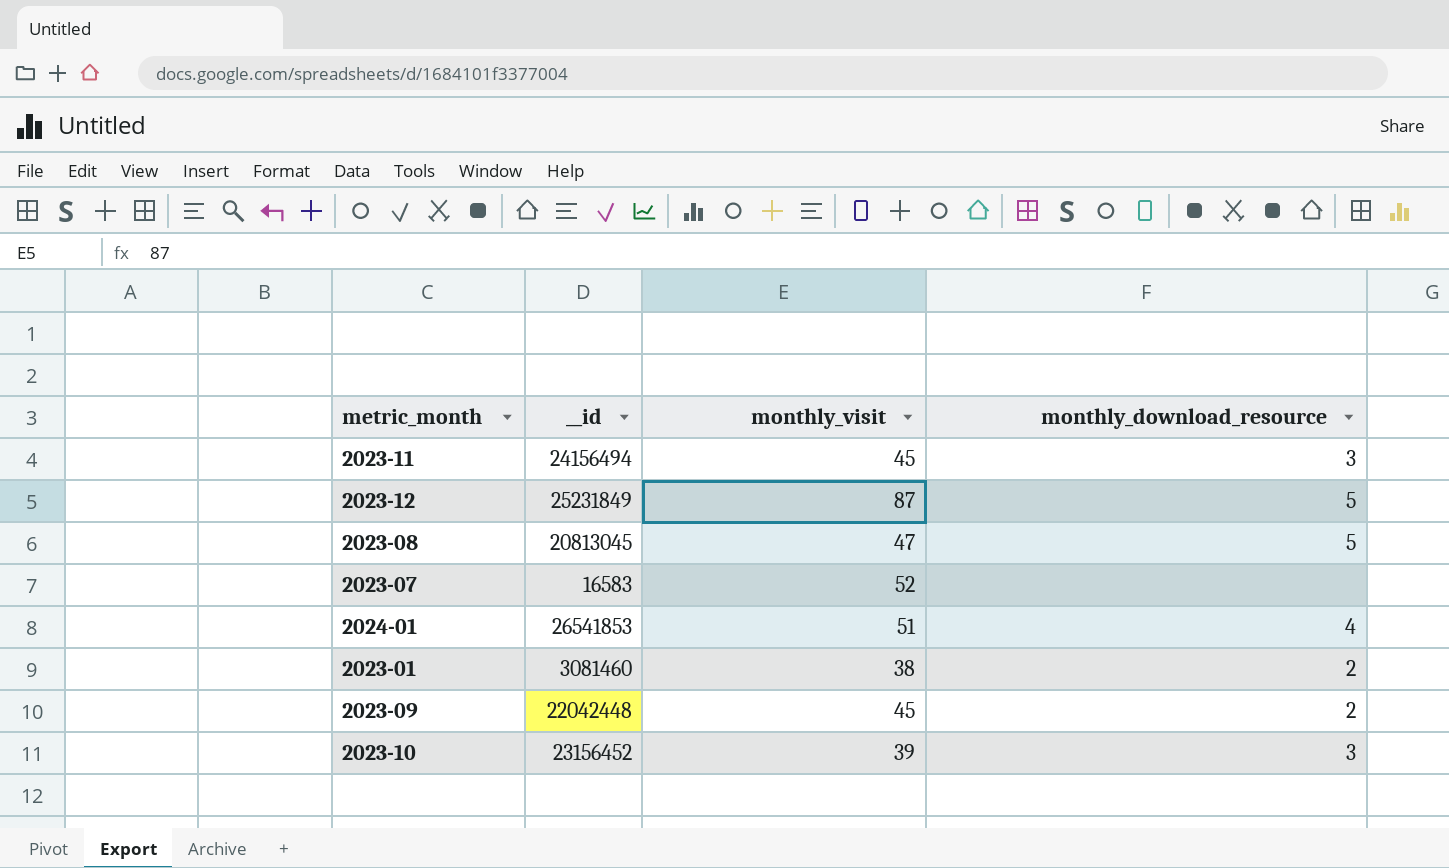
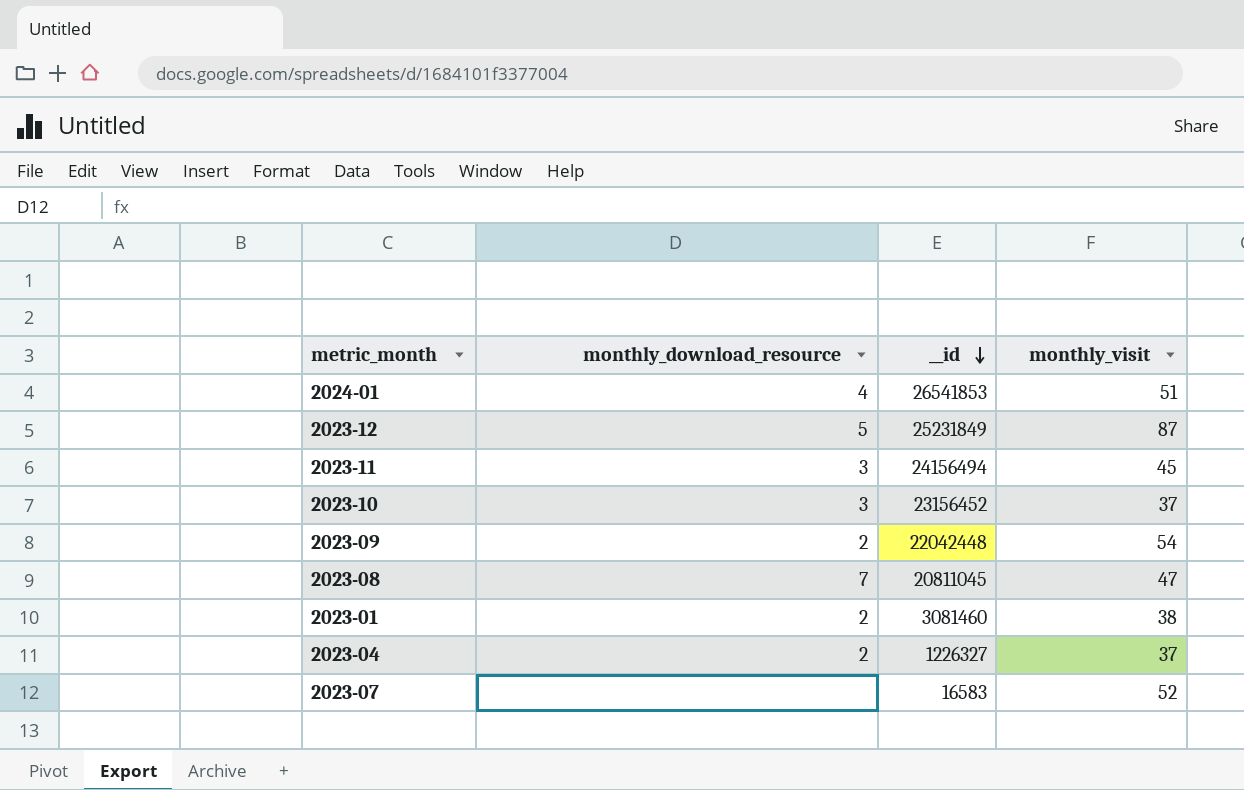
row order: none -> __id descending
column monthly_download_resource | position: 4 -> 2
2023-10 | monthly_visit: 39 -> 37
2023-09 | monthly_visit: 45 -> 54
2023-08 | monthly_download_resource: 5 -> 7
2023-08 | __id: 20813045 -> 20811045
row 2023-04: none -> 2 | 1226327 | 37

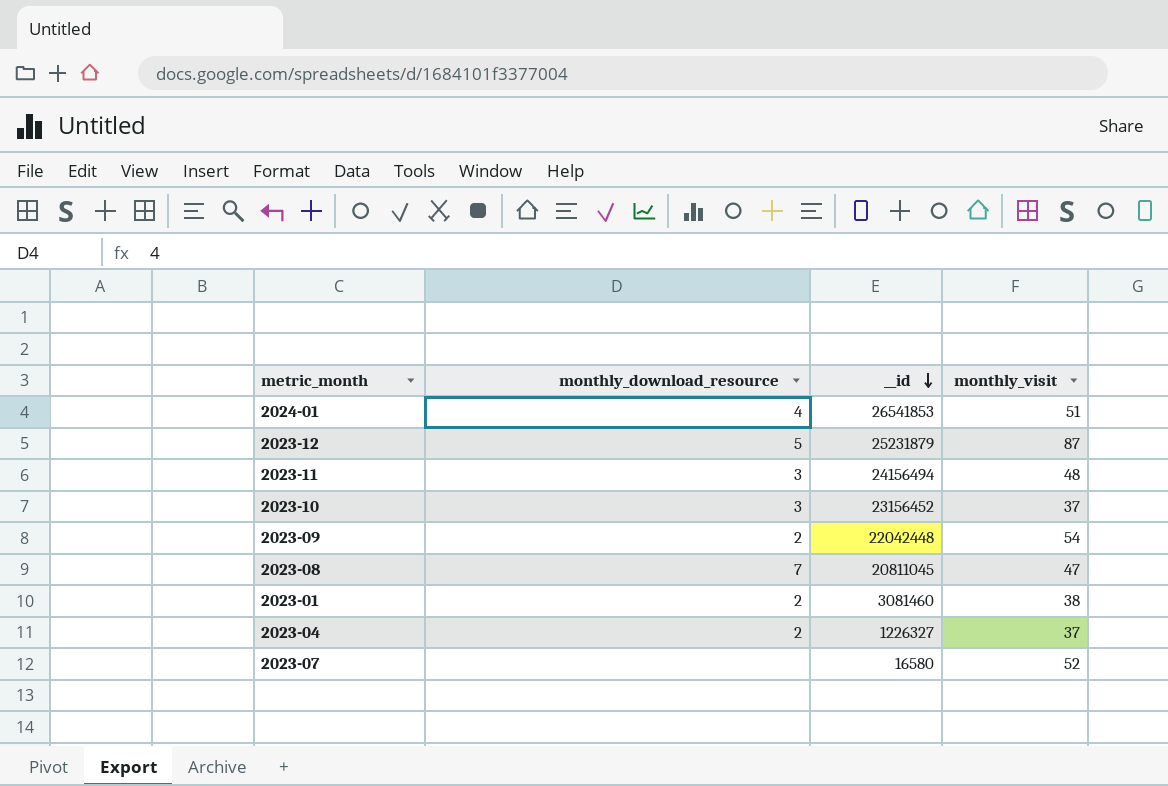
2023-12 | __id: 25231849 -> 25231879
2023-11 | monthly_visit: 45 -> 48
2023-07 | __id: 16583 -> 16580

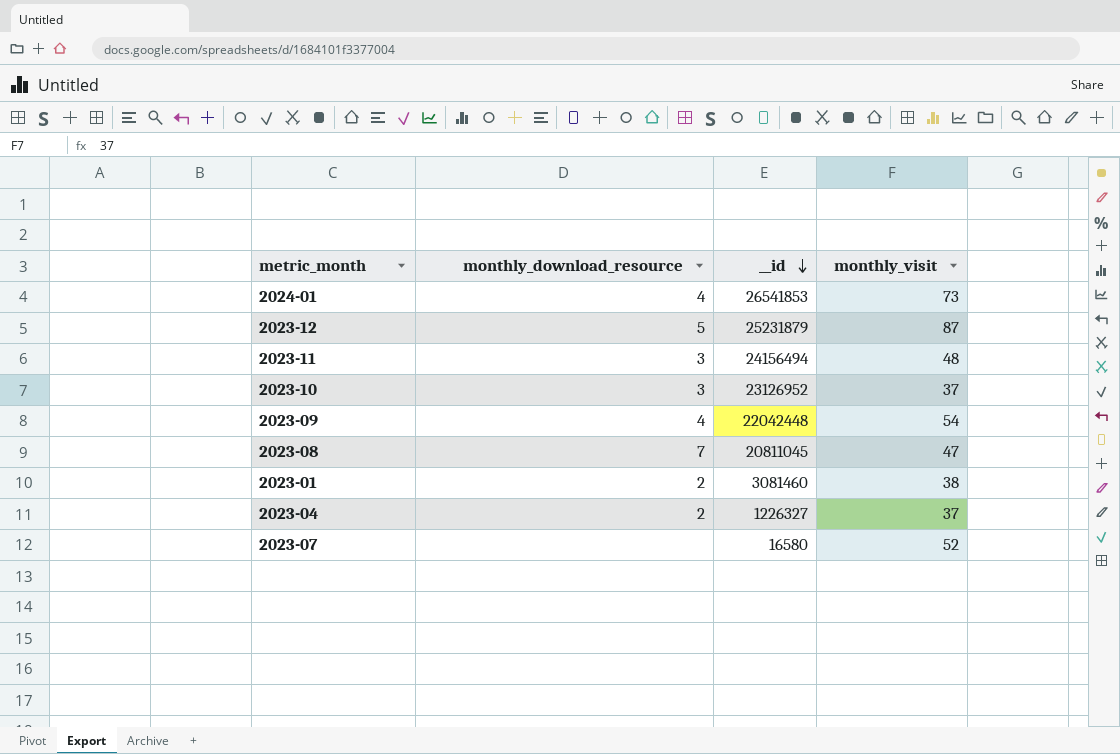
2024-01 | monthly_visit: 51 -> 73
2023-10 | __id: 23156452 -> 23126952
2023-09 | monthly_download_resource: 2 -> 4

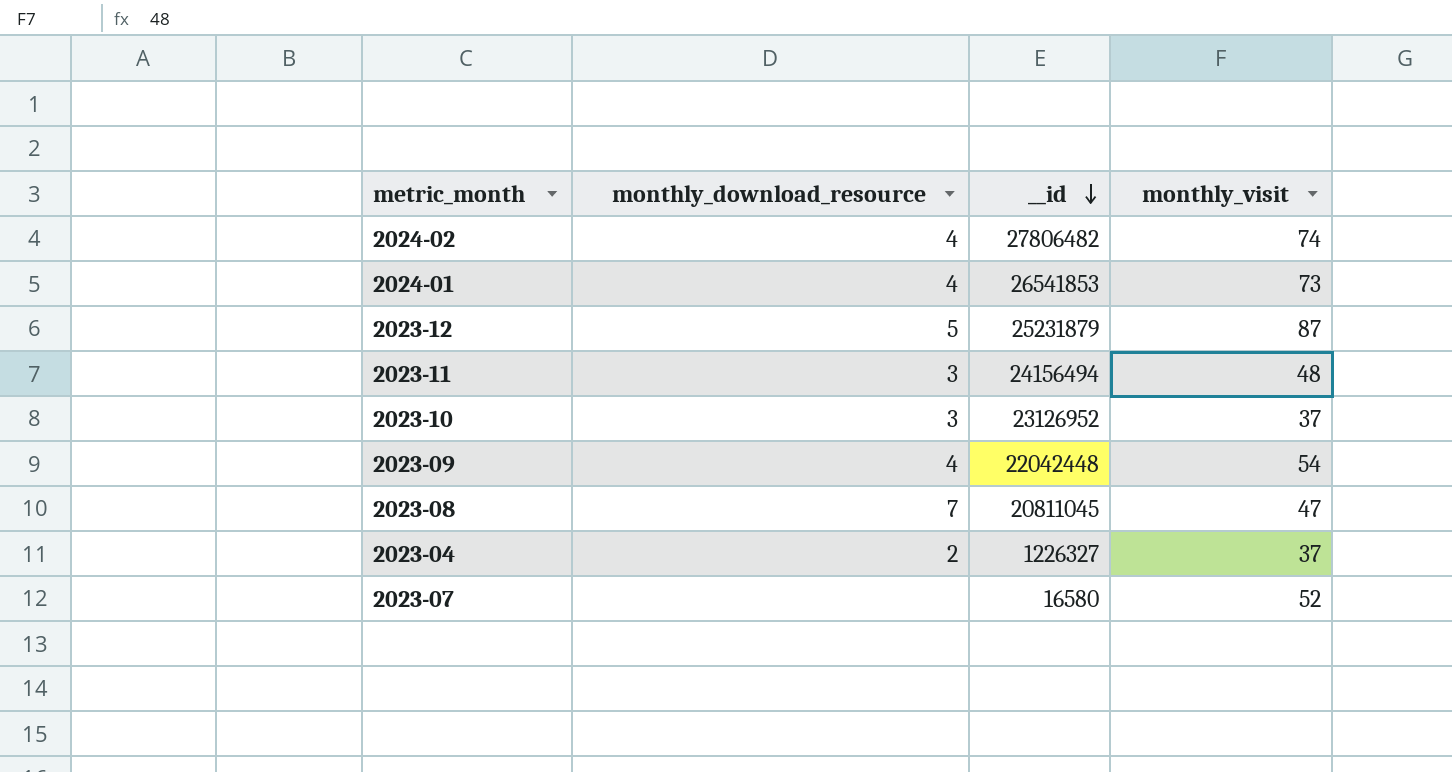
row 2023-01: 2 | 3081460 | 38 -> none
row 2024-02: none -> 4 | 27806482 | 74

